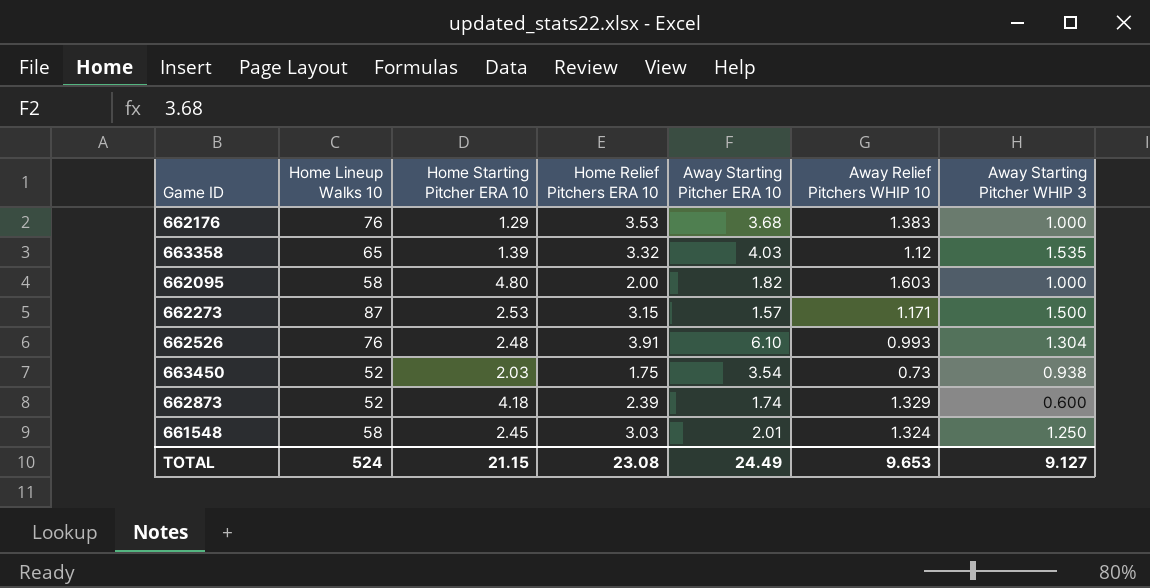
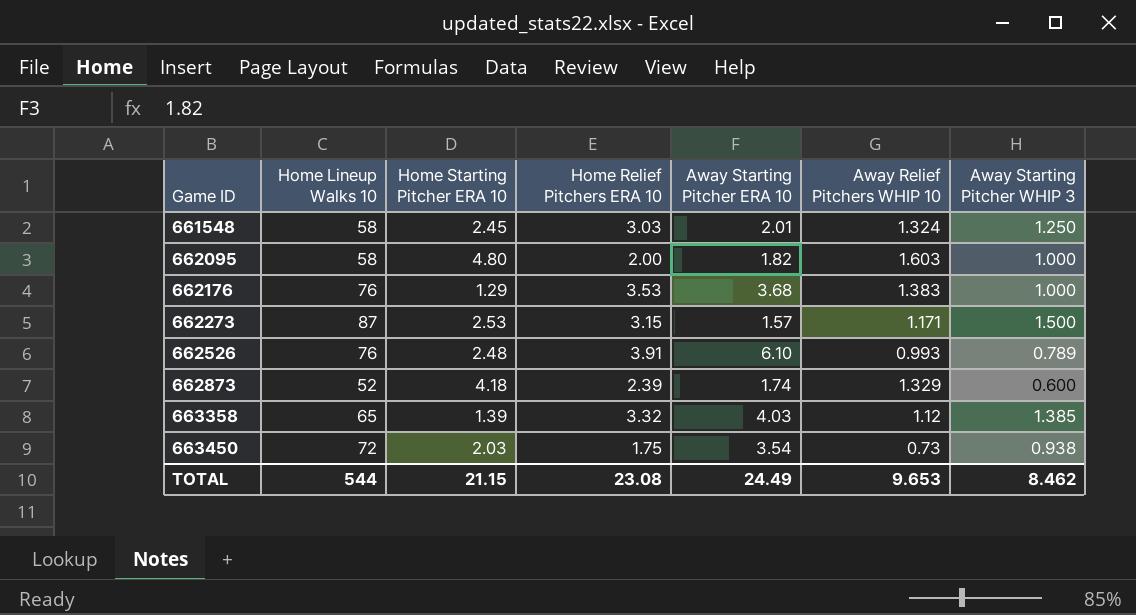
row order: none -> Game ID ascending
662526 | Away Starting Pitcher WHIP 3: 1.304 -> 0.789
663358 | Away Starting Pitcher WHIP 3: 1.535 -> 1.385
663450 | Home Lineup Walks 10: 52 -> 72
TOTAL | Home Lineup Walks 10: 524 -> 544
TOTAL | Away Starting Pitcher WHIP 3: 9.127 -> 8.462

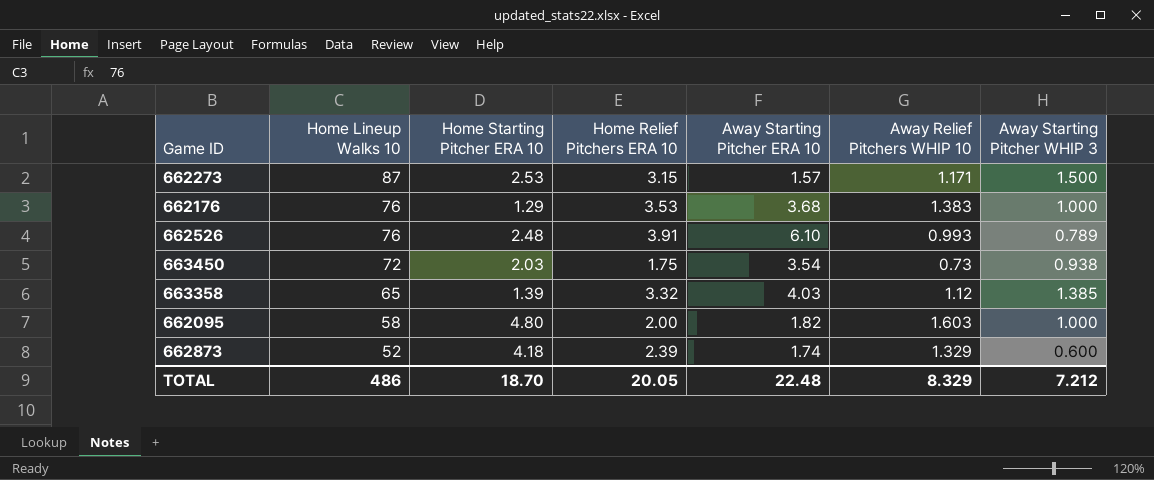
row order: Game ID ascending -> Home Lineup Walks 10 descending
row 661548: 58 | 2.45 | 3.03 | 2.01 | 1.324 | 1.250 -> none
TOTAL | Home Lineup Walks 10: 544 -> 486
TOTAL | Home Starting Pitcher ERA 10: 21.15 -> 18.70
TOTAL | Home Relief Pitchers ERA 10: 23.08 -> 20.05
TOTAL | Away Starting Pitcher ERA 10: 24.49 -> 22.48
TOTAL | Away Relief Pitchers WHIP 10: 9.653 -> 8.329
TOTAL | Away Starting Pitcher WHIP 3: 8.462 -> 7.212

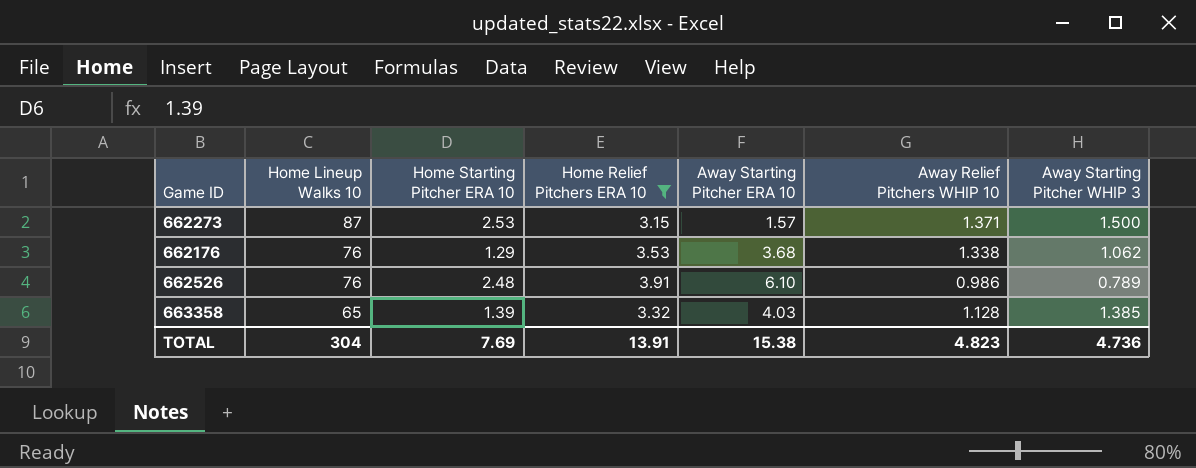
filter: none -> Home Relief Pitchers ERA 10 >= 3.15
662273 | Away Relief Pitchers WHIP 10: 1.171 -> 1.371
662176 | Away Relief Pitchers WHIP 10: 1.383 -> 1.338
662176 | Away Starting Pitcher WHIP 3: 1.000 -> 1.062
662526 | Away Relief Pitchers WHIP 10: 0.993 -> 0.986
663358 | Away Relief Pitchers WHIP 10: 1.12 -> 1.128
TOTAL | Home Lineup Walks 10: 486 -> 304
TOTAL | Home Starting Pitcher ERA 10: 18.70 -> 7.69
TOTAL | Home Relief Pitchers ERA 10: 20.05 -> 13.91
TOTAL | Away Starting Pitcher ERA 10: 22.48 -> 15.38
TOTAL | Away Relief Pitchers WHIP 10: 8.329 -> 4.823
TOTAL | Away Starting Pitcher WHIP 3: 7.212 -> 4.736

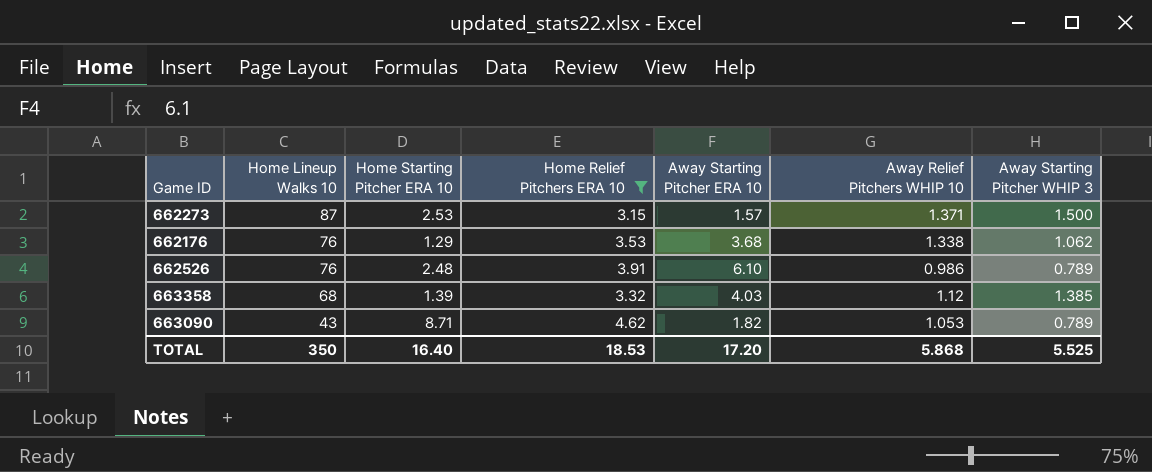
663358 | Home Lineup Walks 10: 65 -> 68
663358 | Away Relief Pitchers WHIP 10: 1.128 -> 1.12
row 663090: none -> 43 | 8.71 | 4.62 | 1.82 | 1.053 | 0.789
TOTAL | Home Lineup Walks 10: 304 -> 350
TOTAL | Home Starting Pitcher ERA 10: 7.69 -> 16.40
TOTAL | Home Relief Pitchers ERA 10: 13.91 -> 18.53
TOTAL | Away Starting Pitcher ERA 10: 15.38 -> 17.20
TOTAL | Away Relief Pitchers WHIP 10: 4.823 -> 5.868
TOTAL | Away Starting Pitcher WHIP 3: 4.736 -> 5.525

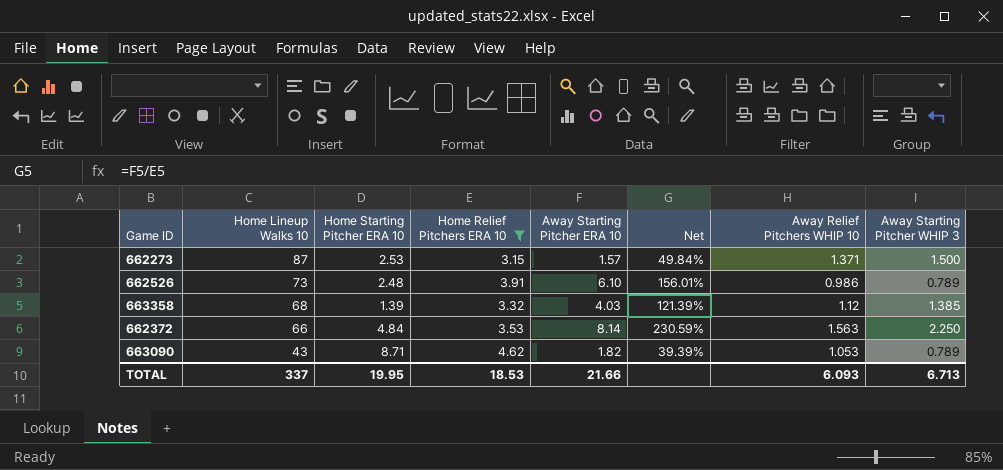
column Net | formula: none -> [Away Starting Pitcher ERA 10] / [Home Relief Pitchers ERA 10]
row 662176: 76 | 1.29 | 3.53 | 3.68 | 1.338 | 1.062 -> none
662526 | Home Lineup Walks 10: 76 -> 73
row 662372: none -> 66 | 4.84 | 3.53 | 8.14 | 230.59% | 1.563 | 2.250
TOTAL | Home Lineup Walks 10: 350 -> 337
TOTAL | Home Starting Pitcher ERA 10: 16.40 -> 19.95
TOTAL | Away Starting Pitcher ERA 10: 17.20 -> 21.66
TOTAL | Away Relief Pitchers WHIP 10: 5.868 -> 6.093
TOTAL | Away Starting Pitcher WHIP 3: 5.525 -> 6.713

